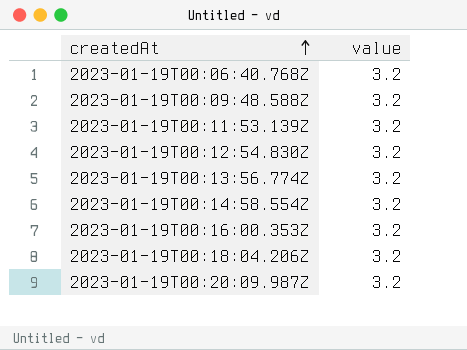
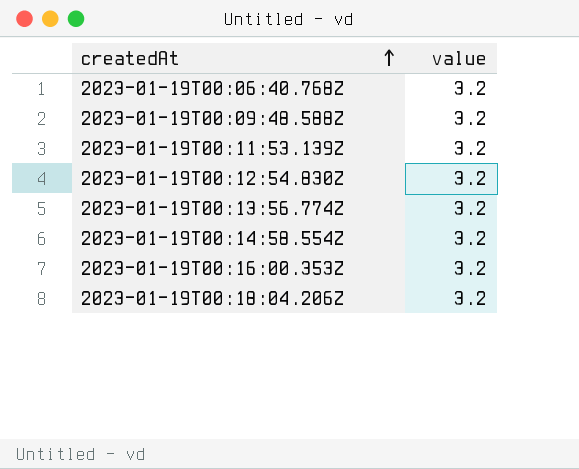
row 2023-01-19T00:20:09.987Z: 3.2 -> none

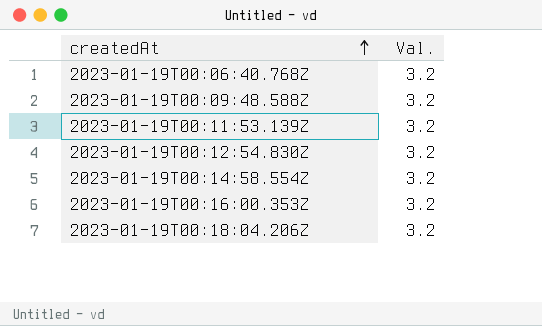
column name: value -> Val.
row 2023-01-19T00:13:56.774Z: 3.2 -> none

